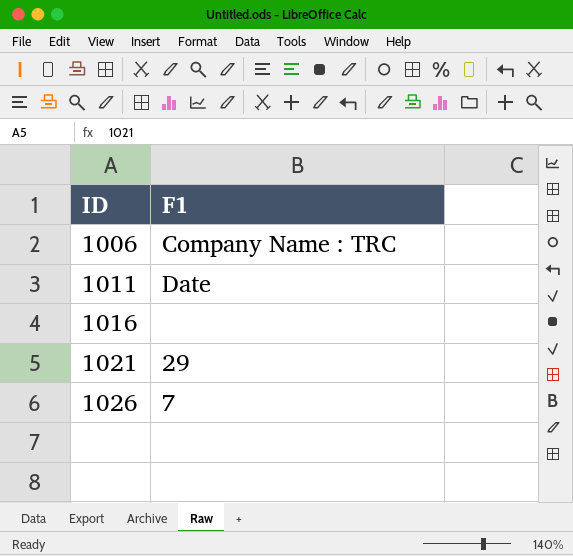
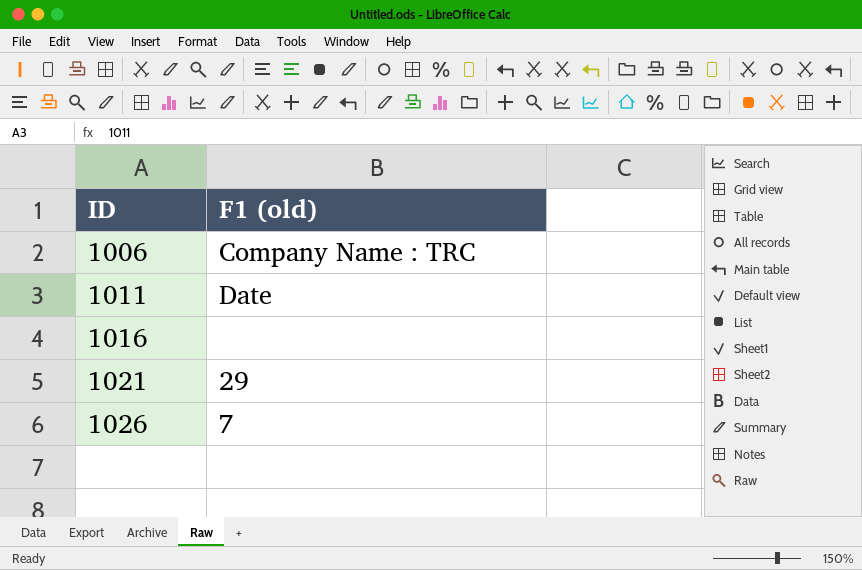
column name: F1 -> F1 (old)

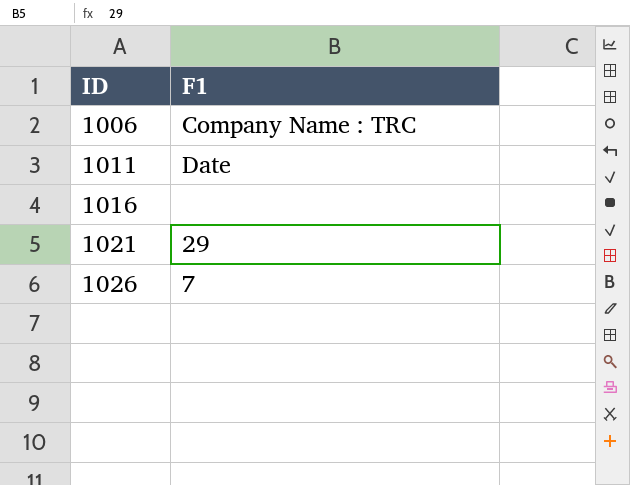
column name: F1 (old) -> F1

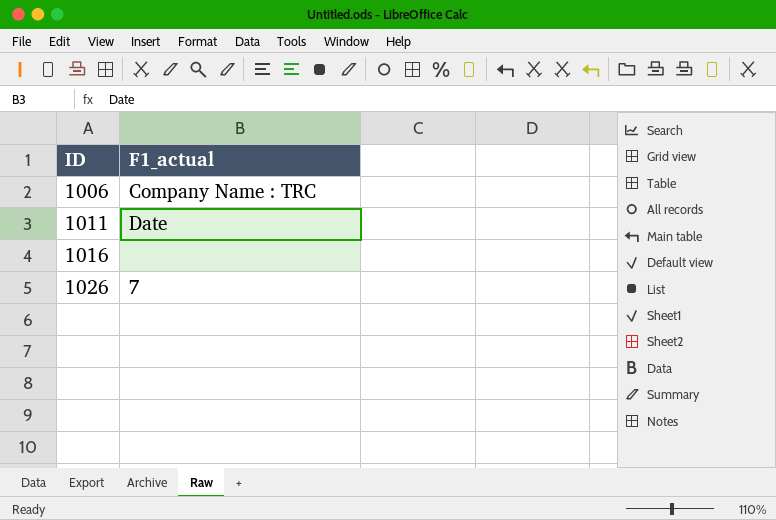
column name: F1 -> F1_actual
row 1021: 29 -> none

